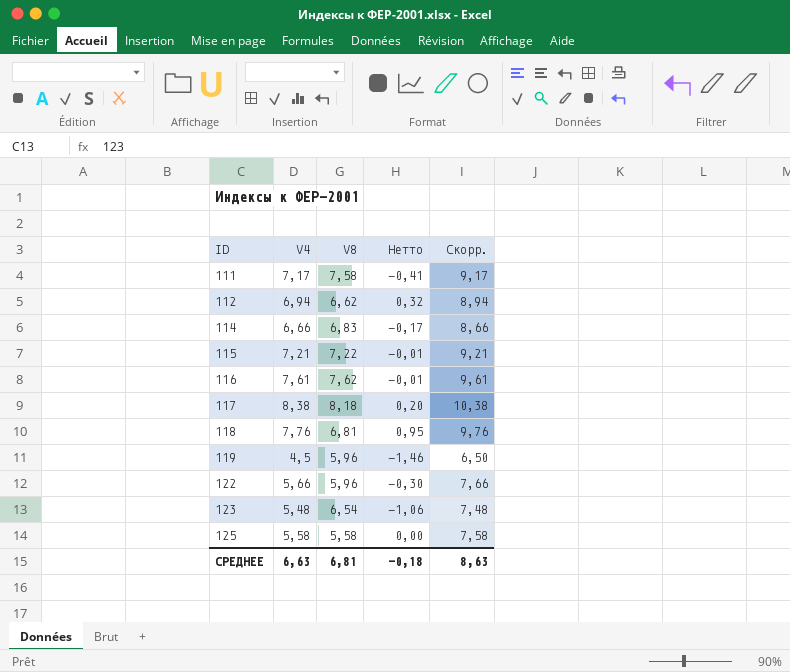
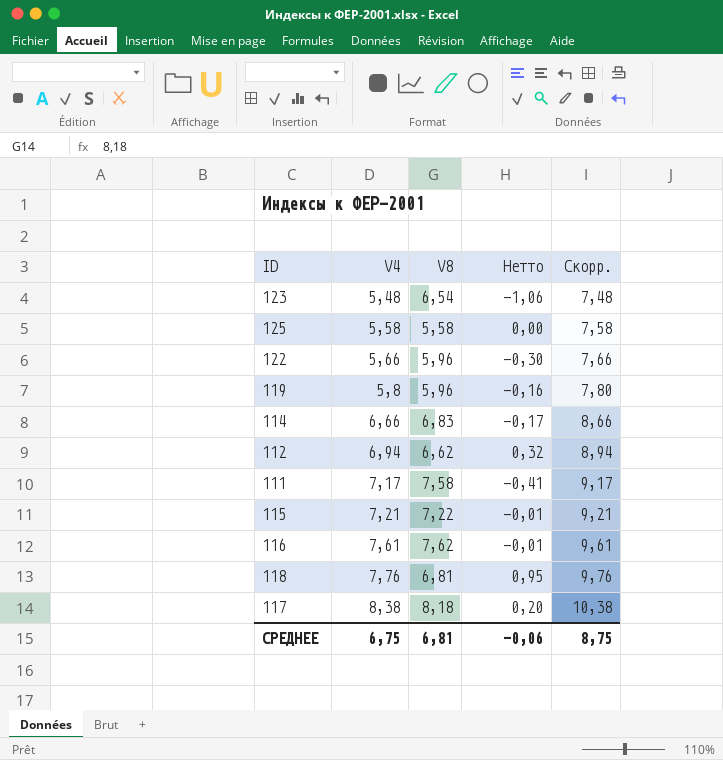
row order: ID ascending -> V4 ascending
119 | V4: 4,5 -> 5,8
119 | Нетто: -1,46 -> -0,16
119 | Скорр.: 6,50 -> 7,80
СРЕДНЕЕ | V4: 6,63 -> 6,75
СРЕДНЕЕ | Нетто: -0,18 -> -0,06
СРЕДНЕЕ | Скорр.: 8,63 -> 8,75

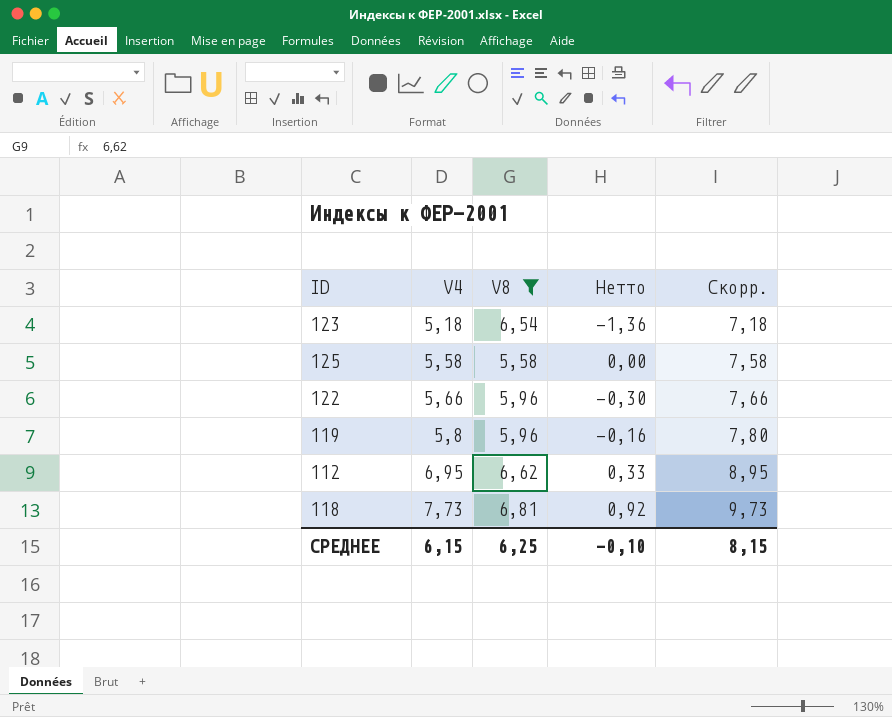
filter: none -> V8 <= 6,81
123 | V4: 5,48 -> 5,18
123 | Нетто: -1,06 -> -1,36
123 | Скорр.: 7,48 -> 7,18
112 | V4: 6,94 -> 6,95
112 | Нетто: 0,32 -> 0,33
112 | Скорр.: 8,94 -> 8,95
118 | V4: 7,76 -> 7,73
118 | Нетто: 0,95 -> 0,92
118 | Скорр.: 9,76 -> 9,73
СРЕДНЕЕ | V4: 6,75 -> 6,15
СРЕДНЕЕ | V8: 6,81 -> 6,25
СРЕДНЕЕ | Нетто: -0,06 -> -0,10
СРЕДНЕЕ | Скорр.: 8,75 -> 8,15

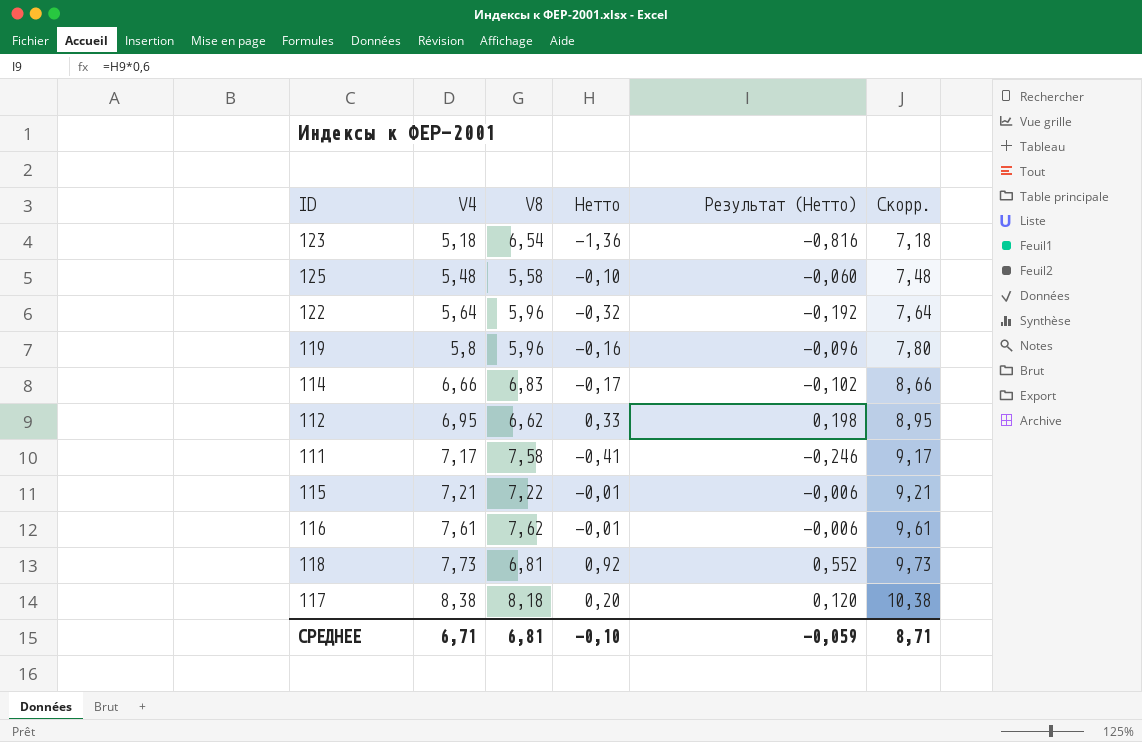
filter: V8 <= 6,81 -> none
column Результат (Нетто) | formula: none -> [Нетто] * 0,6
125 | V4: 5,58 -> 5,48
125 | Нетто: 0,00 -> -0,10
125 | Скорр.: 7,58 -> 7,48
122 | V4: 5,66 -> 5,64
122 | Нетто: -0,30 -> -0,32
122 | Скорр.: 7,66 -> 7,64
СРЕДНЕЕ | V4: 6,15 -> 6,71
СРЕДНЕЕ | V8: 6,25 -> 6,81
СРЕДНЕЕ | Скорр.: 8,15 -> 8,71

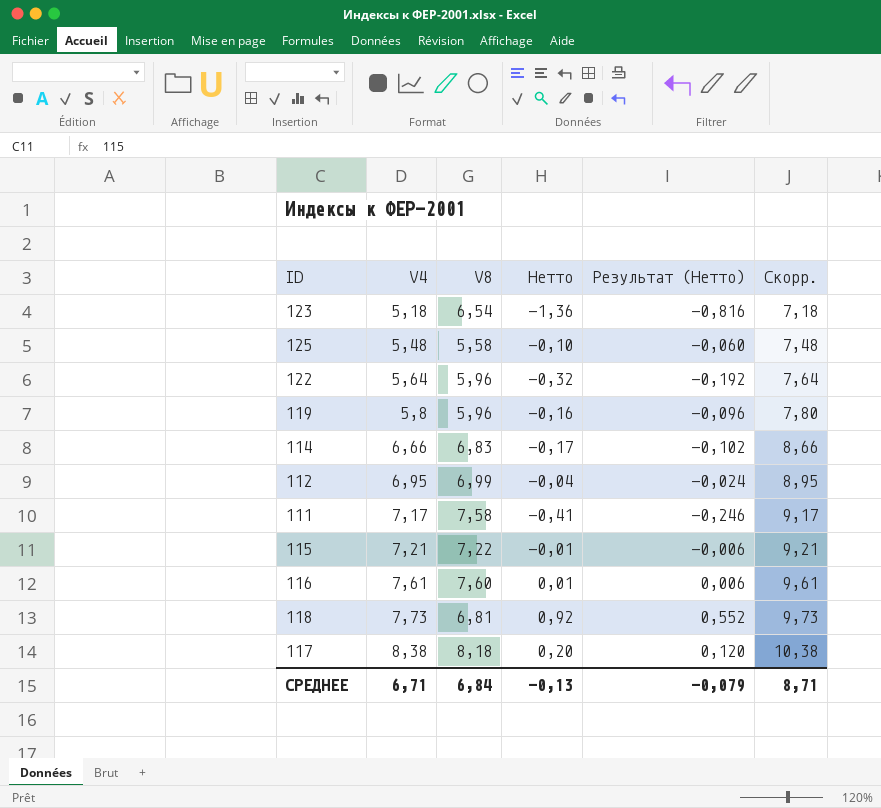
112 | V8: 6,62 -> 6,99
112 | Нетто: 0,33 -> -0,04
112 | Результат (Нетто): 0,198 -> -0,024
116 | V8: 7,62 -> 7,60
116 | Нетто: -0,01 -> 0,01
116 | Результат (Нетто): -0,006 -> 0,006
СРЕДНЕЕ | V8: 6,81 -> 6,84
СРЕДНЕЕ | Нетто: -0,10 -> -0,13
СРЕДНЕЕ | Результат (Нетто): -0,059 -> -0,079

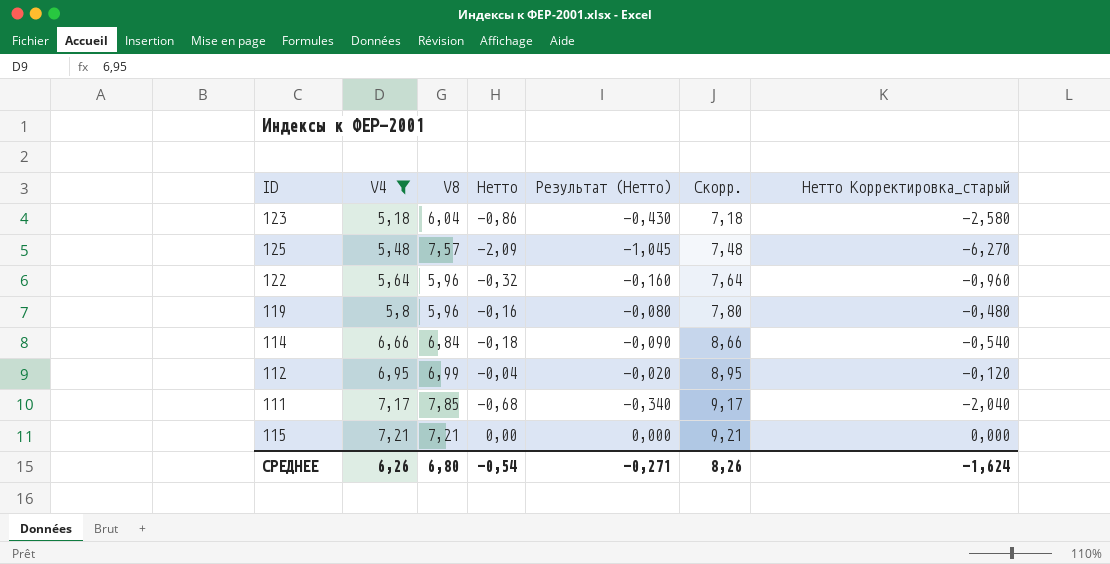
filter: none -> V4 <= 7,21
column Результат (Нетто) | formula: [Нетто] * 0,6 -> [Нетто] * 0,5
column Нетто Корректировка_старый | formula: none -> [Нетто] * 3
123 | V8: 6,54 -> 6,04
123 | Нетто: -1,36 -> -0,86
125 | V8: 5,58 -> 7,57
125 | Нетто: -0,10 -> -2,09
114 | V8: 6,83 -> 6,84
114 | Нетто: -0,17 -> -0,18
111 | V8: 7,58 -> 7,85
111 | Нетто: -0,41 -> -0,68
115 | V8: 7,22 -> 7,21
115 | Нетто: -0,01 -> 0,00
СРЕДНЕЕ | V4: 6,71 -> 6,26
СРЕДНЕЕ | V8: 6,84 -> 6,80
СРЕДНЕЕ | Нетто: -0,13 -> -0,54
СРЕДНЕЕ | Результат (Нетто): -0,079 -> -0,271
СРЕДНЕЕ | Скорр.: 8,71 -> 8,26

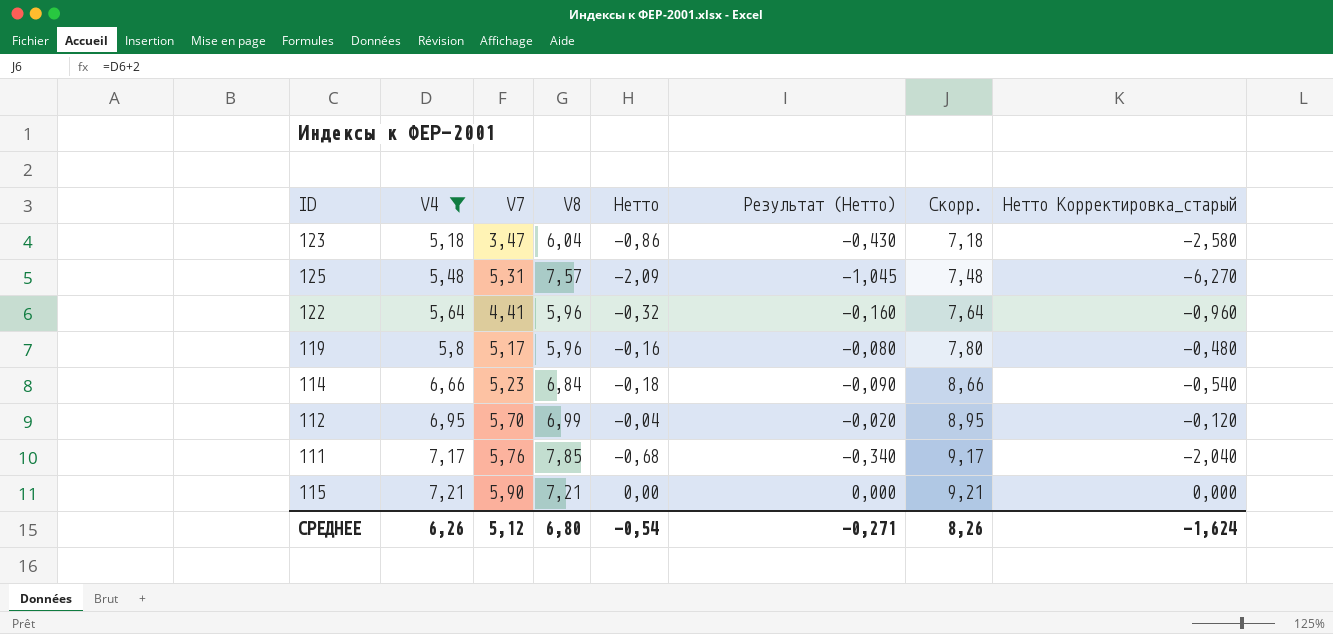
column V7 | position: none -> 3

